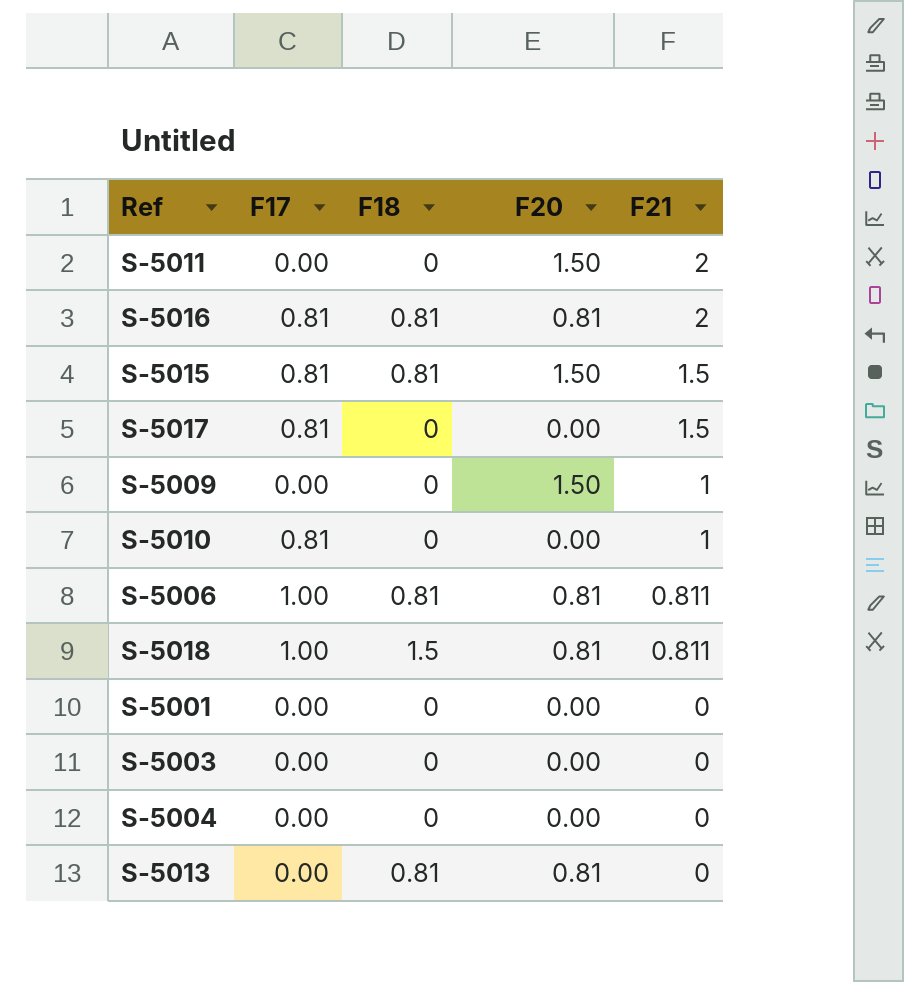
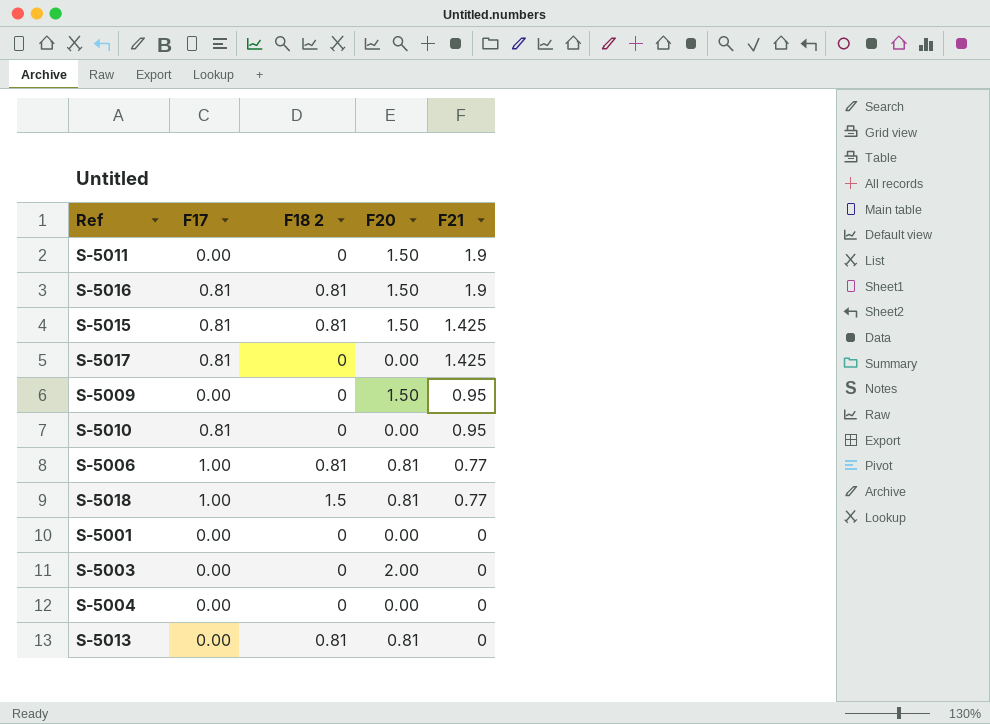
column name: F18 -> F18 2
S-5011 | F21: 2 -> 1.9
S-5016 | F20: 0.81 -> 1.50
S-5016 | F21: 2 -> 1.9
S-5015 | F21: 1.5 -> 1.425
S-5017 | F21: 1.5 -> 1.425
S-5009 | F21: 1 -> 0.95
S-5010 | F21: 1 -> 0.95
S-5006 | F21: 0.811 -> 0.77
S-5018 | F21: 0.811 -> 0.77
S-5003 | F20: 0.00 -> 2.00

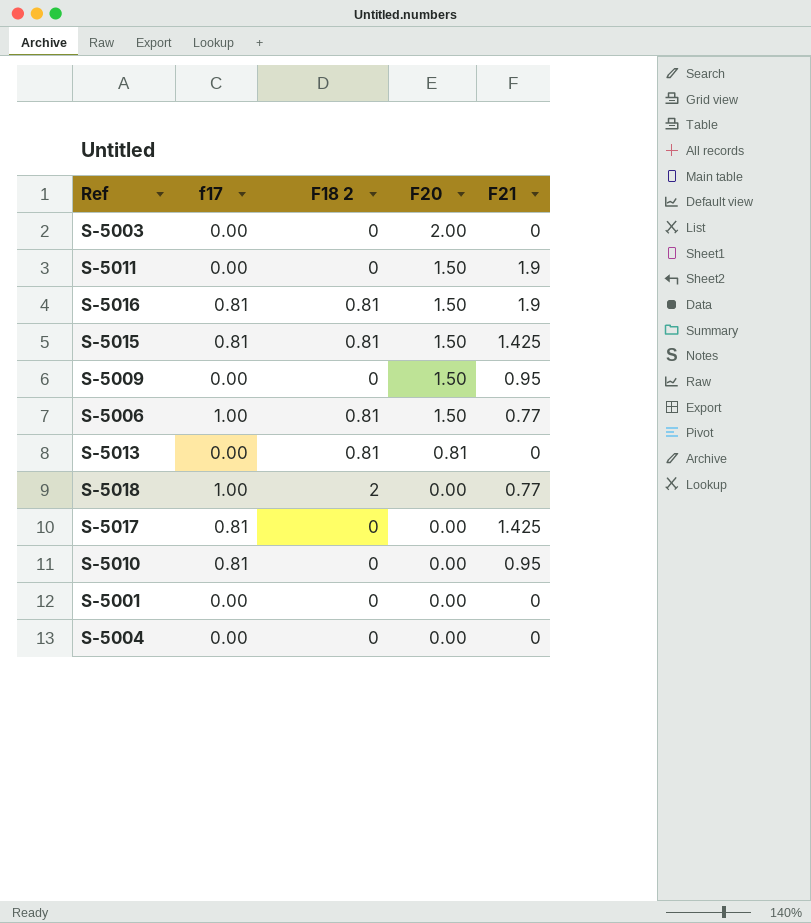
row order: F21 descending -> F20 descending
column name: F17 -> f17
S-5006 | F20: 0.81 -> 1.50
S-5018 | F18 2: 1.5 -> 2
S-5018 | F20: 0.81 -> 0.00

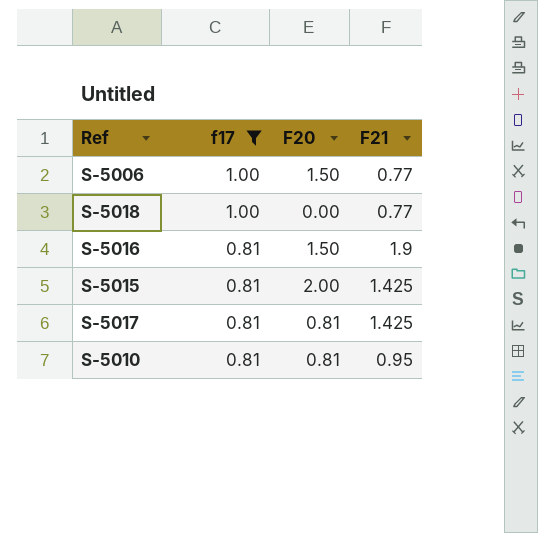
filter: none -> f17 != 0.00
row order: F20 descending -> f17 descending
column F18 2 | position: 3 -> none
S-5015 | F20: 1.50 -> 2.00
S-5017 | F20: 0.00 -> 0.81
S-5010 | F20: 0.00 -> 0.81

